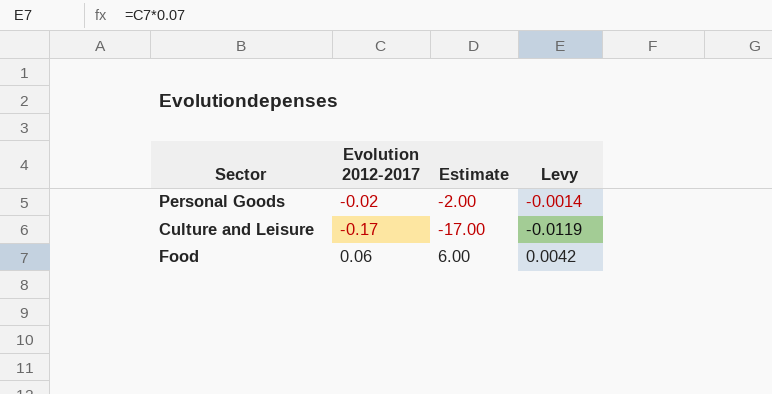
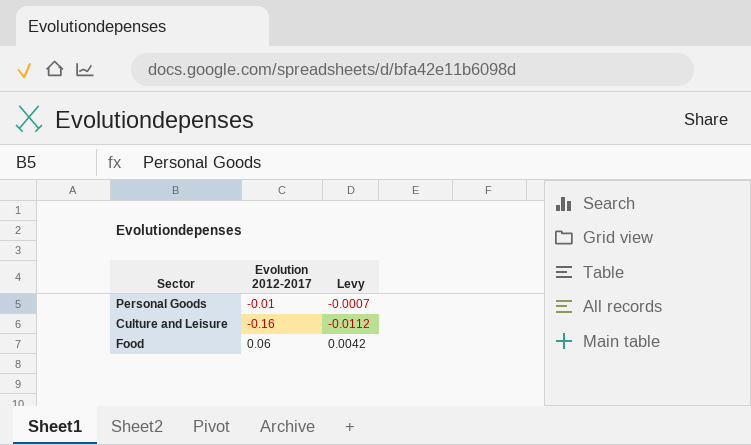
column Estimate | formula: [Evolution 2012-2017] * 100 -> none
Personal Goods | Evolution 2012-2017: -0.02 -> -0.01
Personal Goods | Levy: -0.0014 -> -0.0007
Culture and Leisure | Evolution 2012-2017: -0.17 -> -0.16
Culture and Leisure | Levy: -0.0119 -> -0.0112

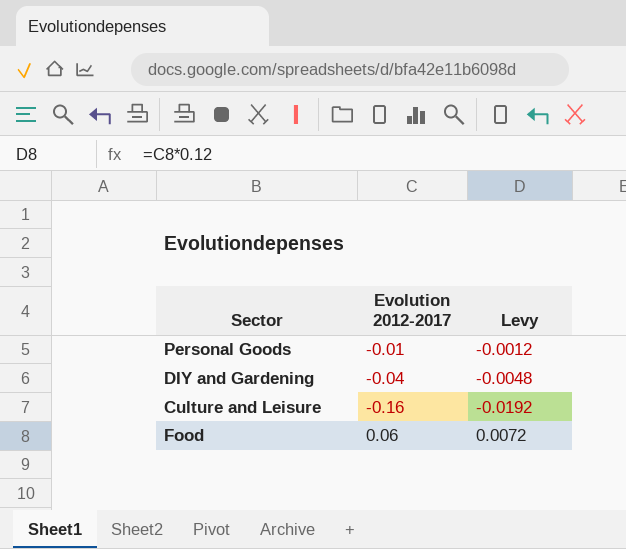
column Levy | formula: [Evolution 2012-2017] * 0.07 -> [Evolution 2012-2017] * 0.12
row DIY and Gardening: none -> -0.04 | -0.0048

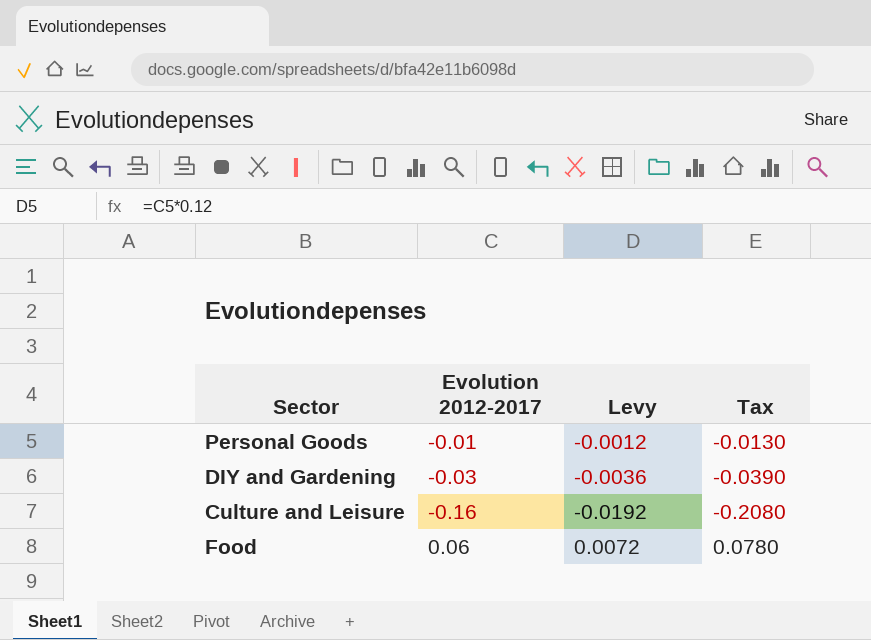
column Tax | formula: none -> [Evolution 2012-2017] * 1.3
DIY and Gardening | Evolution 2012-2017: -0.04 -> -0.03
DIY and Gardening | Levy: -0.0048 -> -0.0036

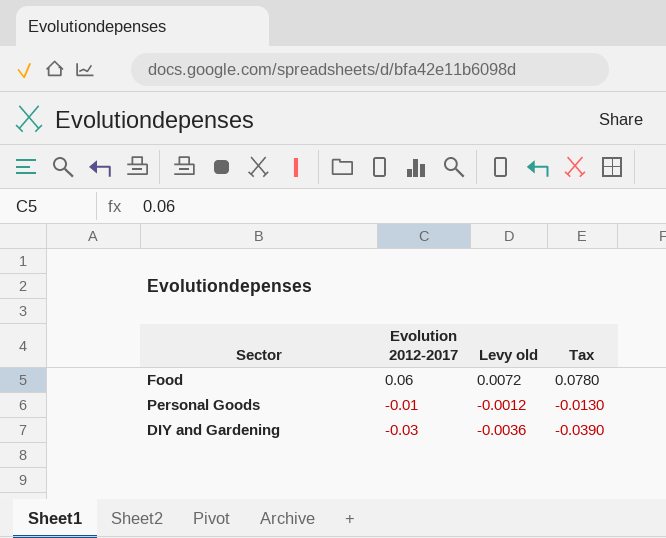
row order: none -> Evolution 2012-2017 descending
column name: Levy -> Levy old
row Culture and Leisure: -0.16 | -0.0192 | -0.2080 -> none

